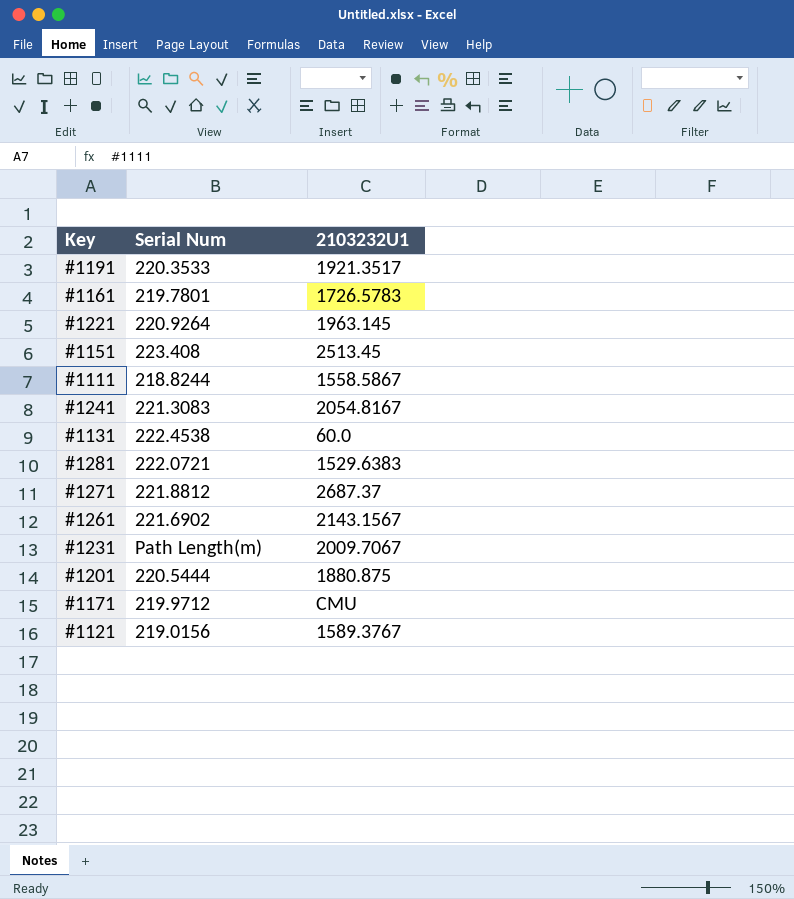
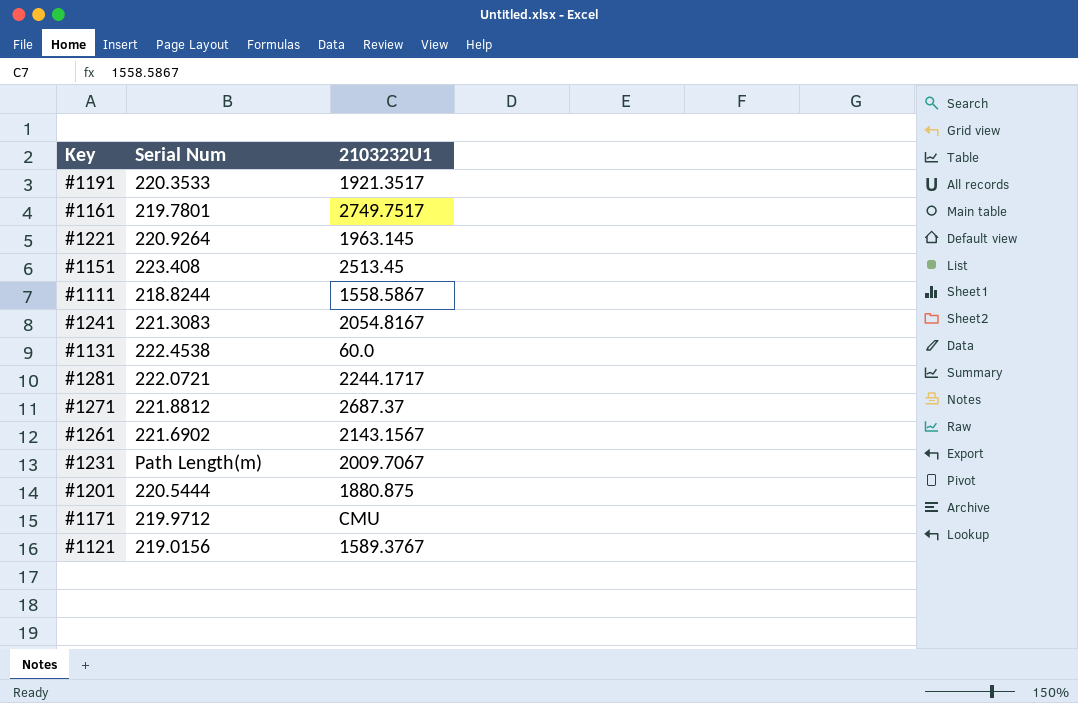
#1161 | 2103232U1: 1726.5783 -> 2749.7517
#1281 | 2103232U1: 1529.6383 -> 2244.1717

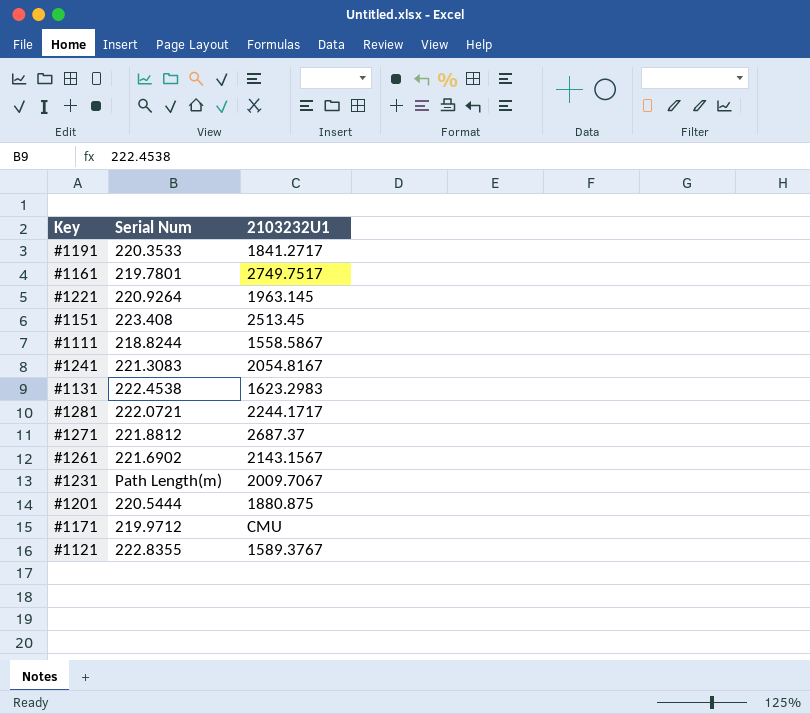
#1191 | 2103232U1: 1921.3517 -> 1841.2717
#1131 | 2103232U1: 60.0 -> 1623.2983
#1121 | Serial Num: 219.0156 -> 222.8355

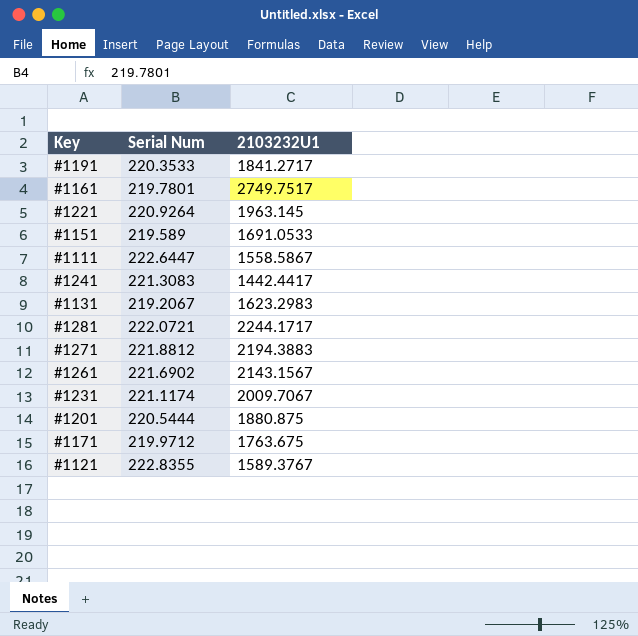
#1151 | Serial Num: 223.408 -> 219.589
#1151 | 2103232U1: 2513.45 -> 1691.0533
#1111 | Serial Num: 218.8244 -> 222.6447
#1241 | 2103232U1: 2054.8167 -> 1442.4417
#1131 | Serial Num: 222.4538 -> 219.2067
#1271 | 2103232U1: 2687.37 -> 2194.3883
#1231 | Serial Num: Path Length(m) -> 221.1174
#1171 | 2103232U1: CMU -> 1763.675

